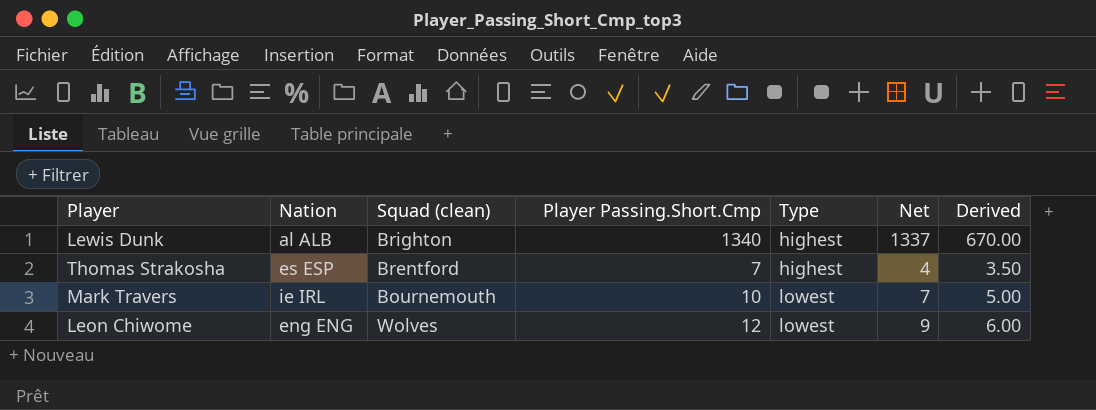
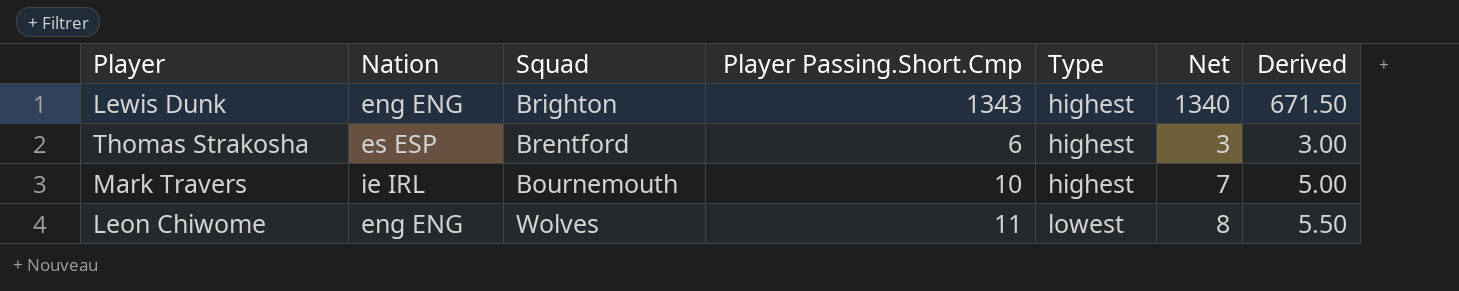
column name: Squad (clean) -> Squad
Lewis Dunk | Nation: al ALB -> eng ENG
Lewis Dunk | Player Passing.Short.Cmp: 1340 -> 1343
Lewis Dunk | Net: 1337 -> 1340
Lewis Dunk | Derived: 670.00 -> 671.50
Thomas Strakosha | Player Passing.Short.Cmp: 7 -> 6
Thomas Strakosha | Net: 4 -> 3
Thomas Strakosha | Derived: 3.50 -> 3.00
Mark Travers | Type: lowest -> highest
Leon Chiwome | Player Passing.Short.Cmp: 12 -> 11
Leon Chiwome | Net: 9 -> 8
Leon Chiwome | Derived: 6.00 -> 5.50

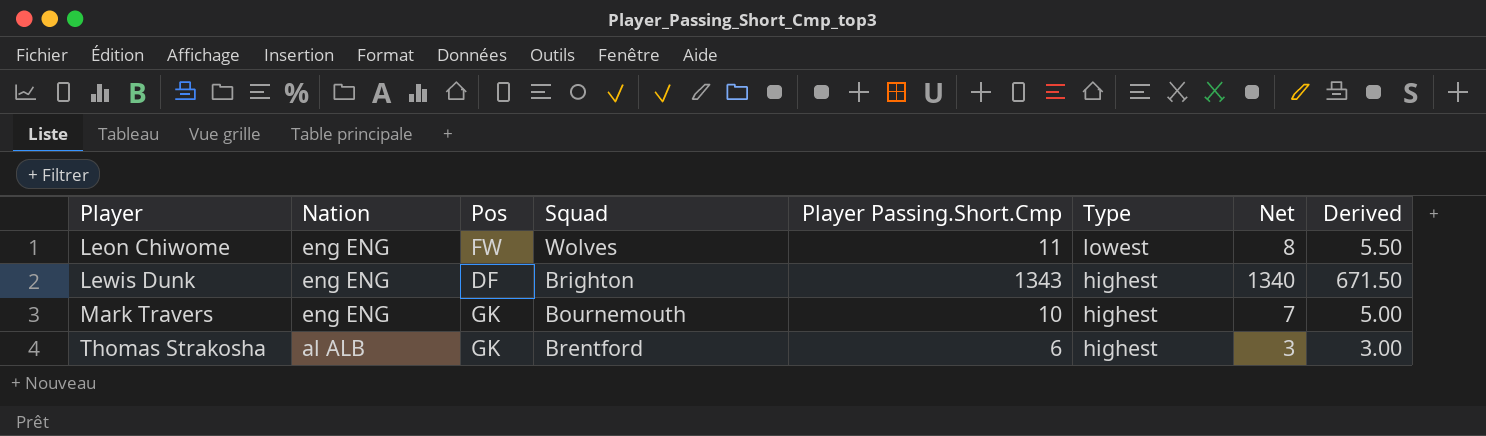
row order: Type ascending -> Player ascending
column Pos | position: none -> 3
Mark Travers | Nation: ie IRL -> eng ENG
Thomas Strakosha | Nation: es ESP -> al ALB

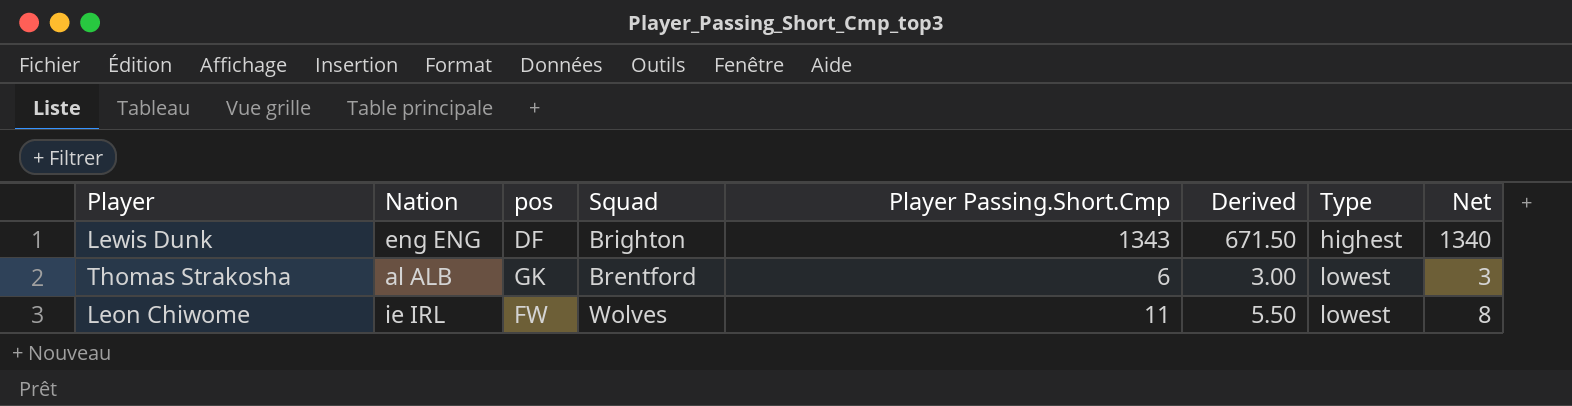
row order: Player ascending -> Type ascending
column name: Pos -> pos
column Derived | position: 8 -> 6
row Mark Travers: eng ENG | GK | Bournemouth | 10 | highest | 7 | 5.00 -> none
Thomas Strakosha | Type: highest -> lowest
Leon Chiwome | Nation: eng ENG -> ie IRL

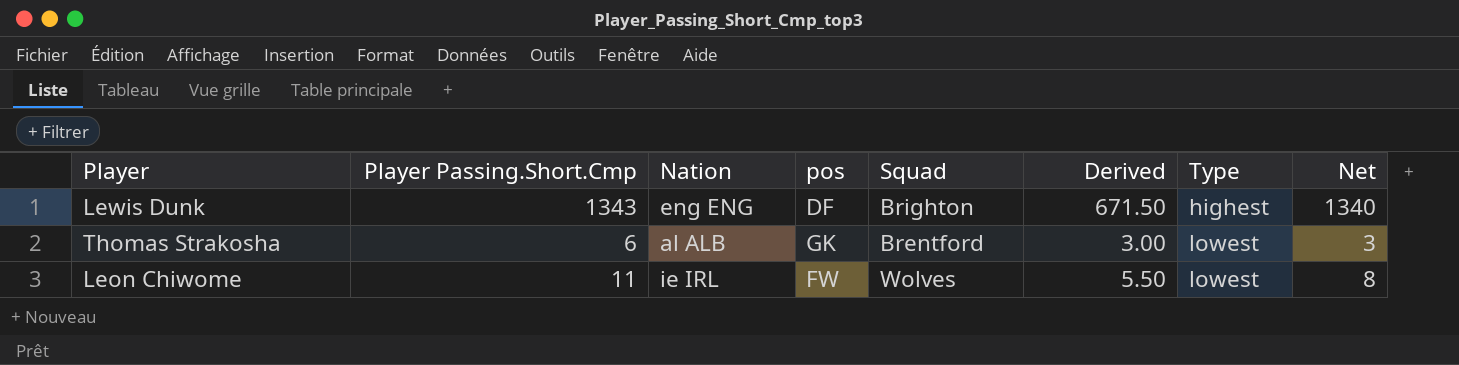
column Player Passing.Short.Cmp | position: 5 -> 2

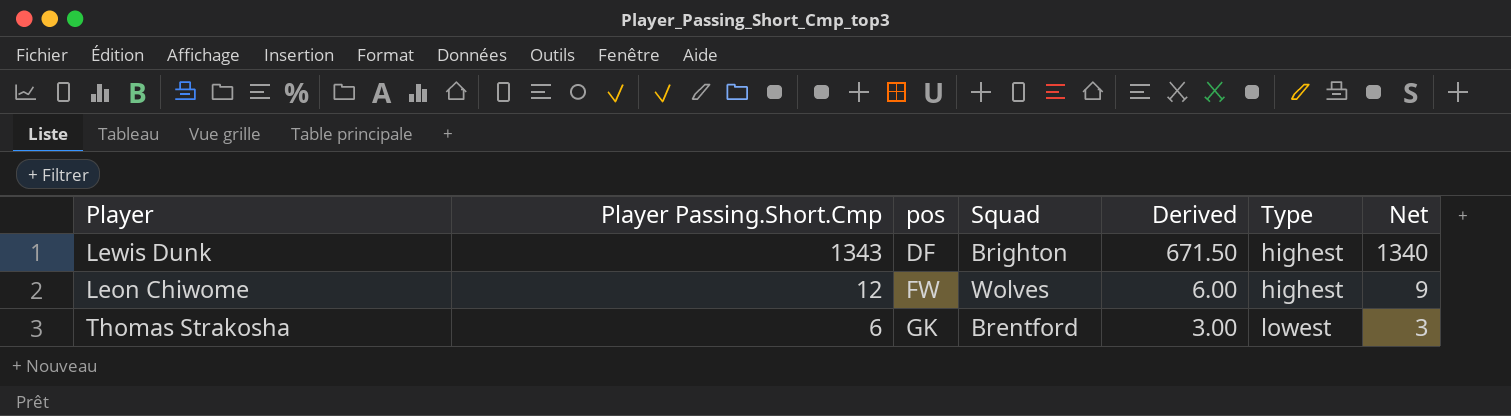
row order: Type ascending -> Player Passing.Short.Cmp descending
column Nation | position: 3 -> none
Leon Chiwome | Player Passing.Short.Cmp: 11 -> 12
Leon Chiwome | Derived: 5.50 -> 6.00
Leon Chiwome | Type: lowest -> highest
Leon Chiwome | Net: 8 -> 9

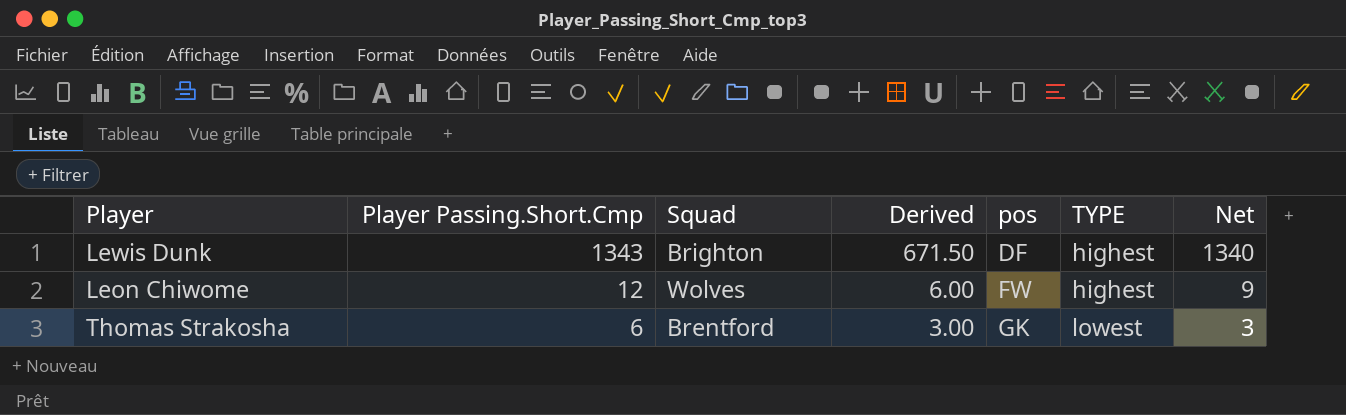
column pos | position: 3 -> 5
column name: Type -> TYPE

